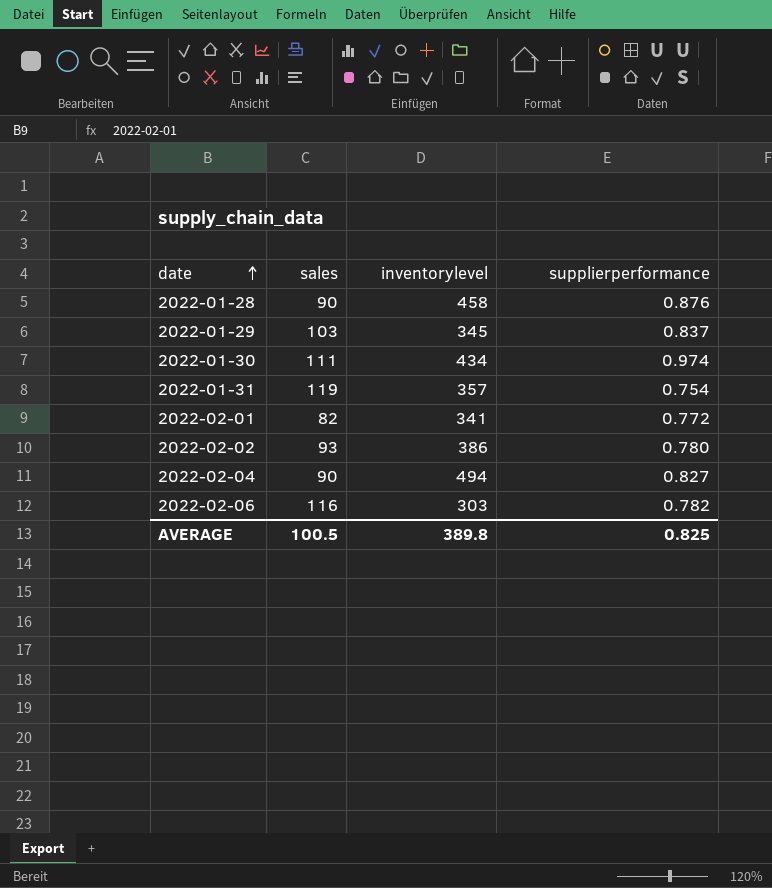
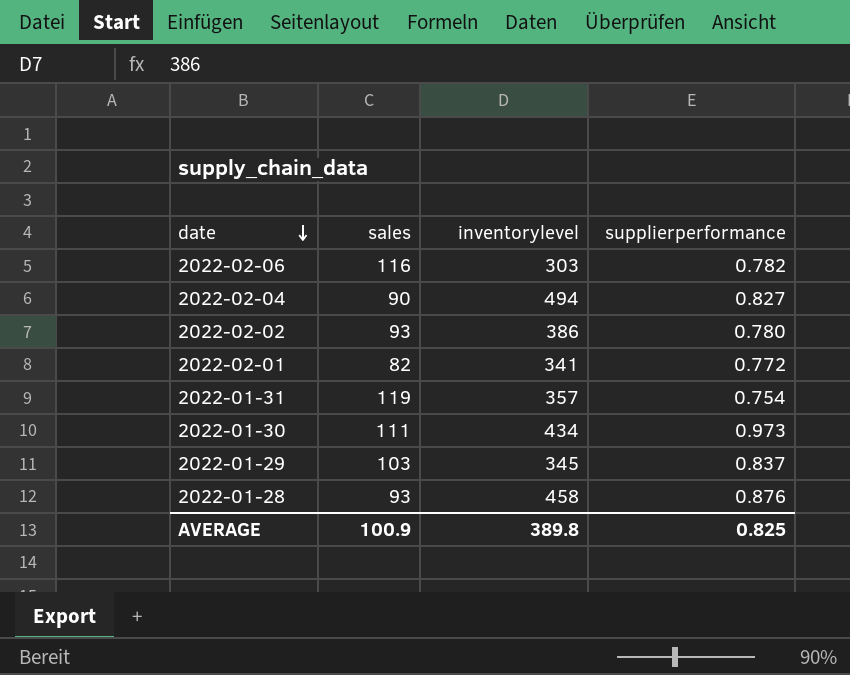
row order: date ascending -> date descending
2022-01-30 | supplierperformance: 0.974 -> 0.973
2022-01-28 | sales: 90 -> 93
AVERAGE | sales: 100.5 -> 100.9

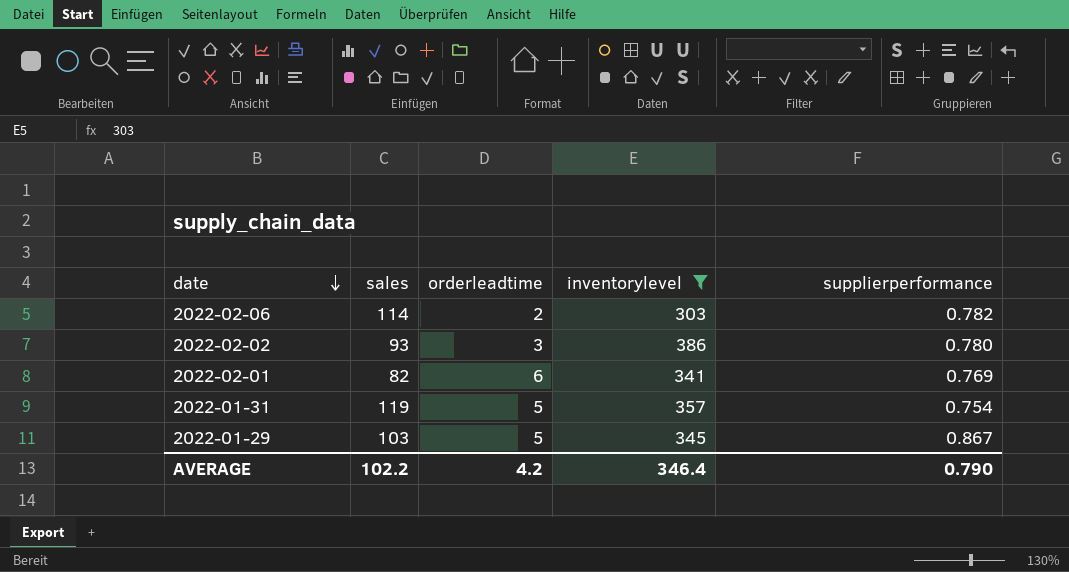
filter: none -> inventorylevel <= 386
column orderleadtime | position: none -> 3
2022-02-06 | sales: 116 -> 114
2022-02-01 | supplierperformance: 0.772 -> 0.769
2022-01-29 | supplierperformance: 0.837 -> 0.867
AVERAGE | sales: 100.9 -> 102.2
AVERAGE | inventorylevel: 389.8 -> 346.4
AVERAGE | supplierperformance: 0.825 -> 0.790

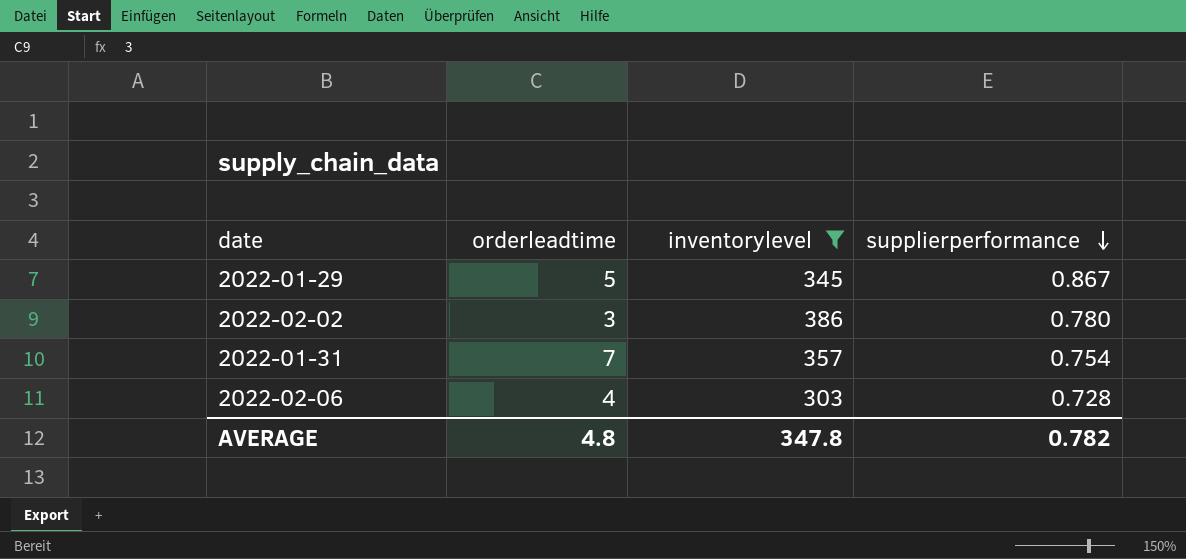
row order: date descending -> supplierperformance descending
column sales | position: 2 -> none
row 2022-02-01: 82 | 6 | 341 | 0.769 -> none
2022-01-31 | orderleadtime: 5 -> 7
2022-02-06 | orderleadtime: 2 -> 4
2022-02-06 | supplierperformance: 0.782 -> 0.728
AVERAGE | orderleadtime: 4.2 -> 4.8
AVERAGE | inventorylevel: 346.4 -> 347.8
AVERAGE | supplierperformance: 0.790 -> 0.782

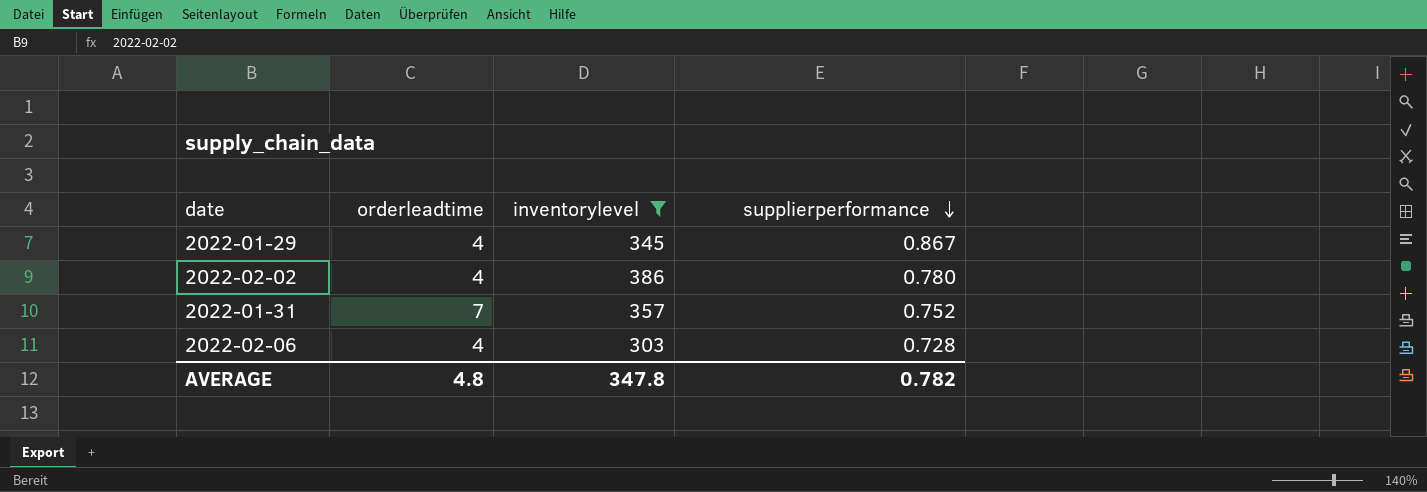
2022-01-29 | orderleadtime: 5 -> 4
2022-02-02 | orderleadtime: 3 -> 4
2022-01-31 | supplierperformance: 0.754 -> 0.752

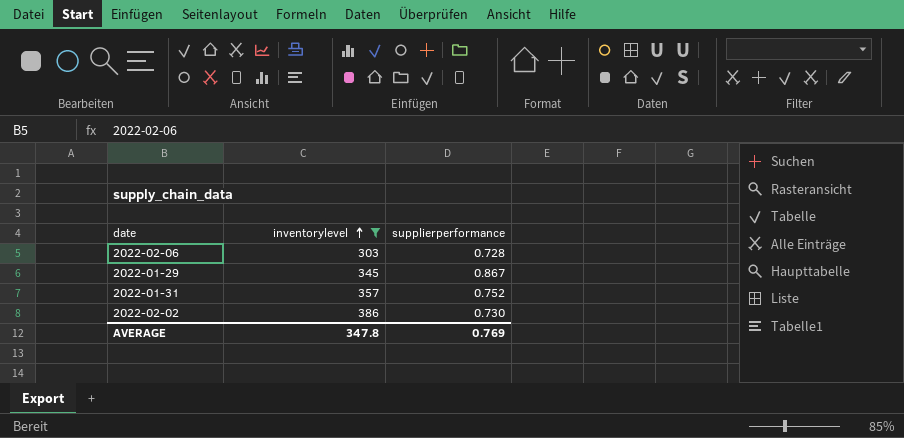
row order: supplierperformance descending -> inventorylevel ascending
column orderleadtime | position: 2 -> none
2022-02-02 | supplierperformance: 0.780 -> 0.730
AVERAGE | supplierperformance: 0.782 -> 0.769

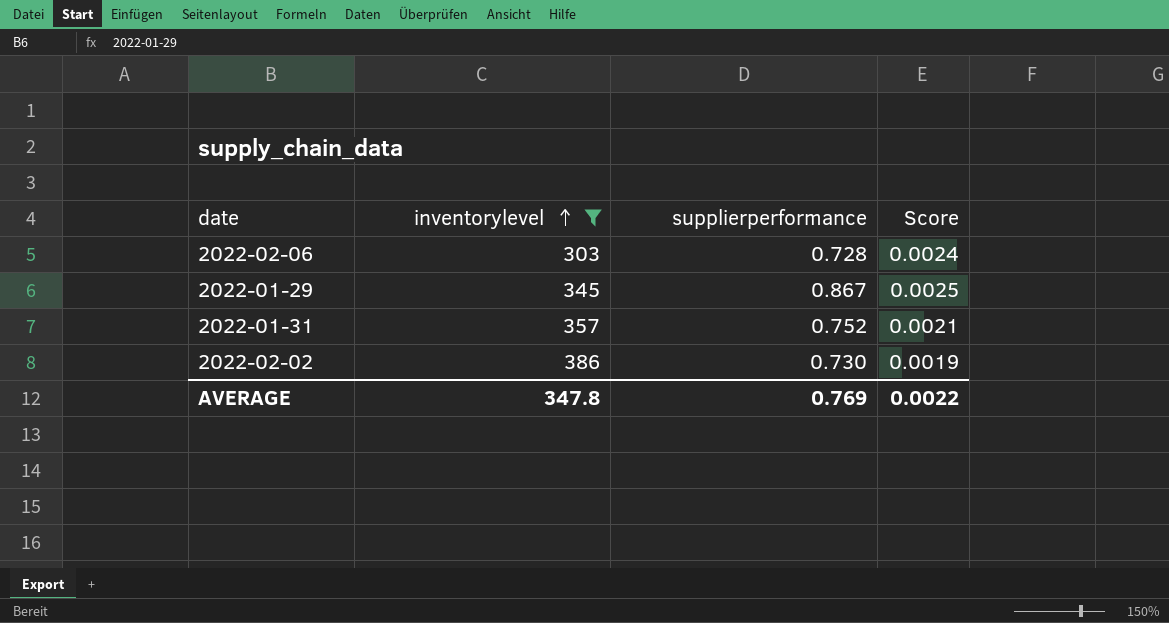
column Score | formula: none -> [supplierperformance] / [inventorylevel]

